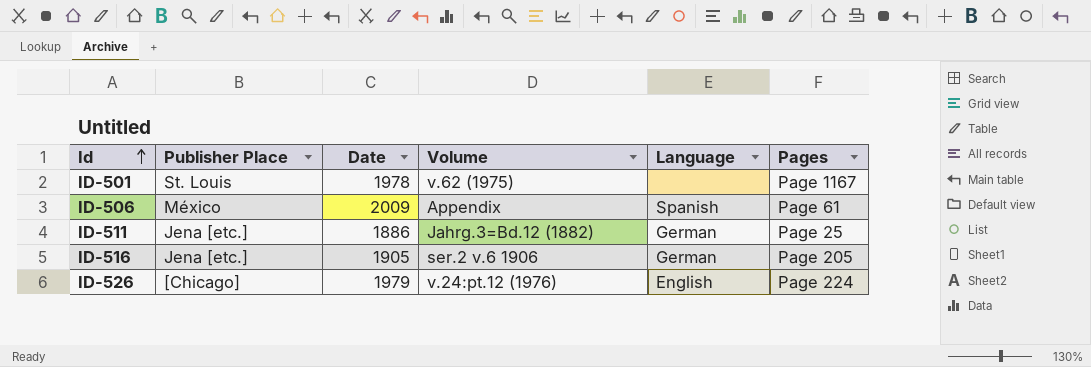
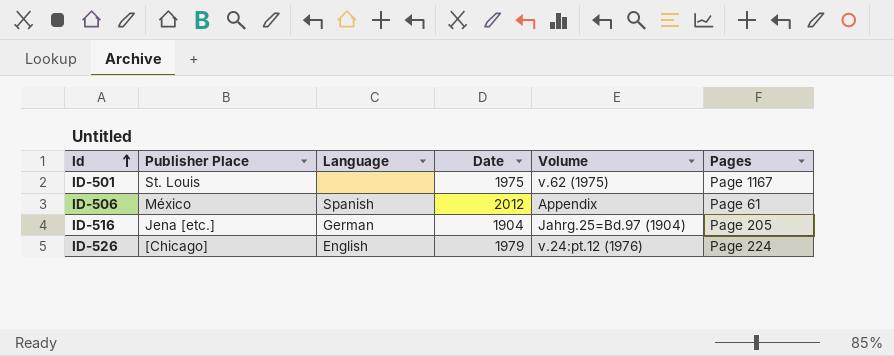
column Language | position: 5 -> 3
row ID-511: Jena [etc.] | 1886 | Jahrg.3=Bd.12 (1882) | German | Page 25 -> none
ID-501 | Date: 1978 -> 1975
ID-506 | Date: 2009 -> 2012
ID-516 | Date: 1905 -> 1904
ID-516 | Volume: ser.2 v.6 1906 -> Jahrg.25=Bd.97 (1904)

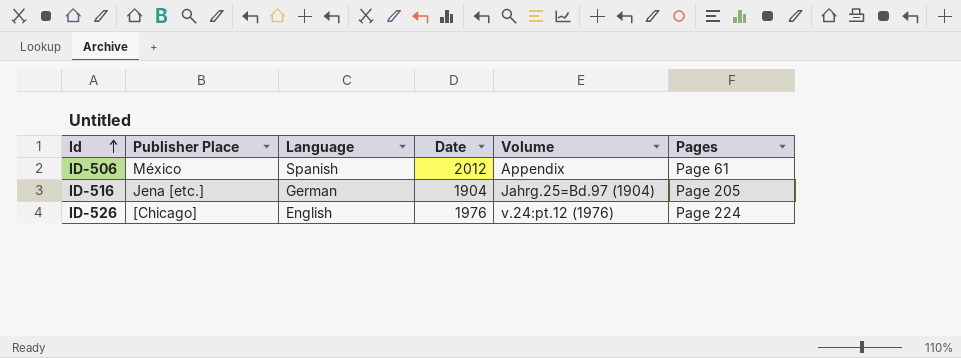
row ID-501: St. Louis | none | 1975 | v.62 (1975) | Page 1167 -> none
ID-526 | Date: 1979 -> 1976

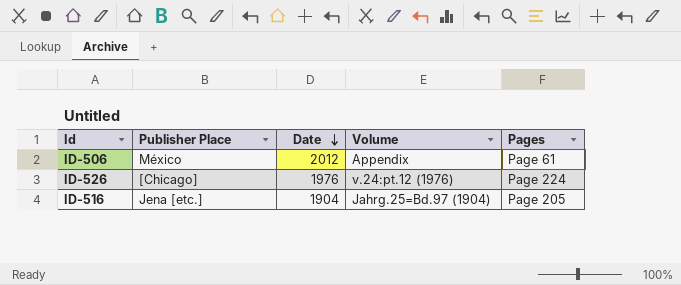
row order: Id ascending -> Date descending
column Language | position: 3 -> none

